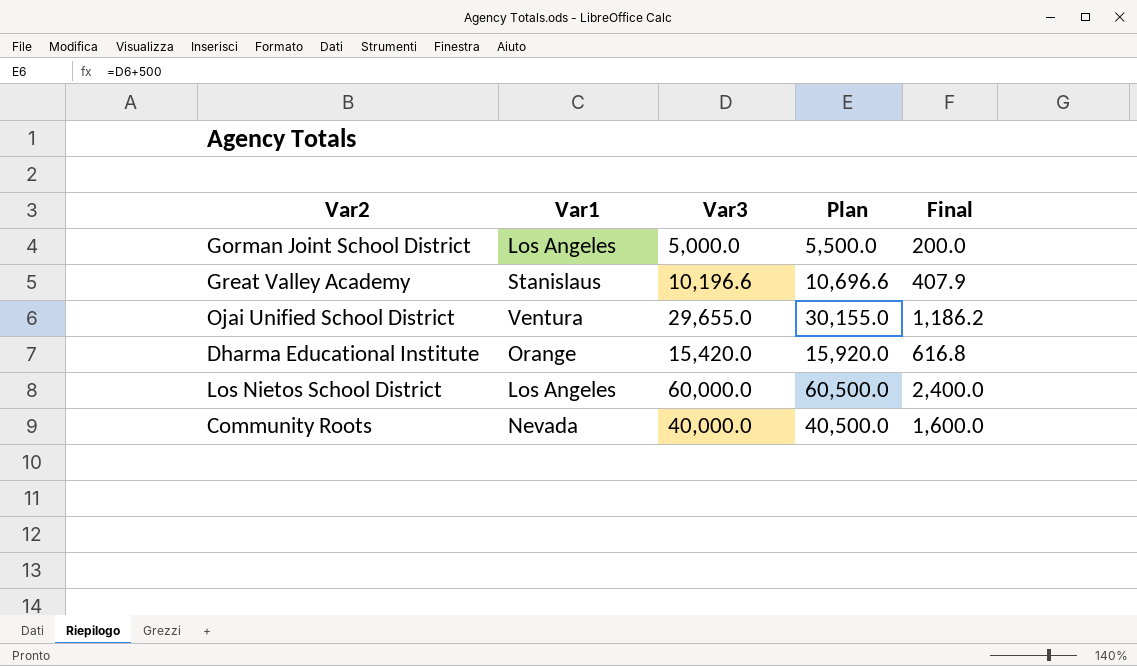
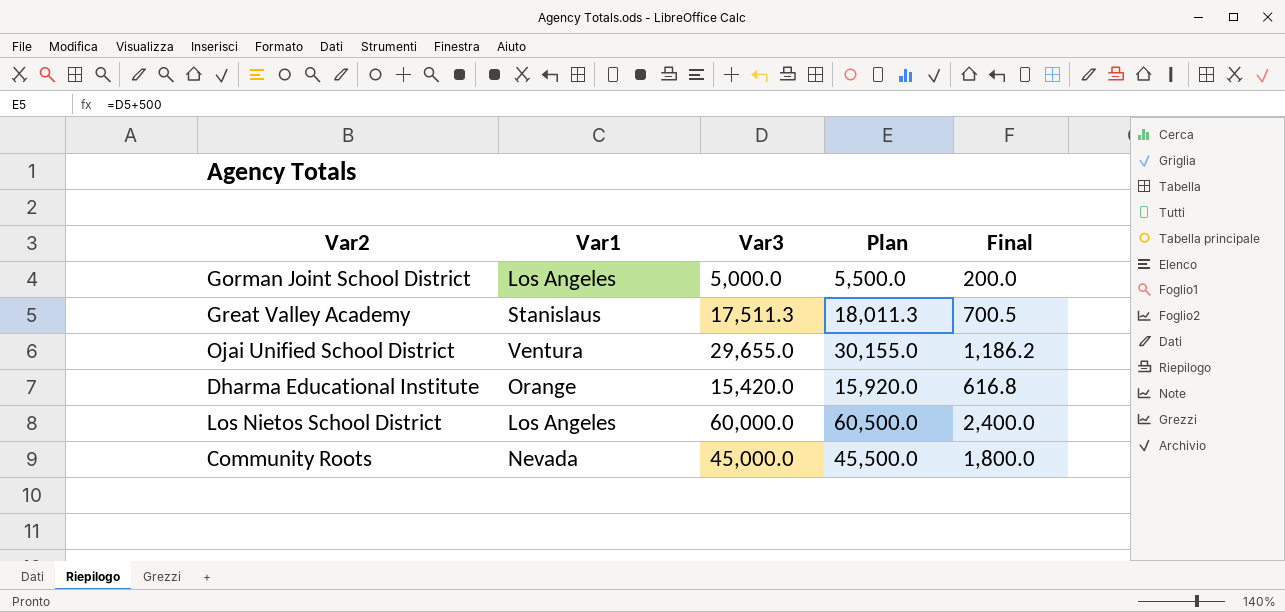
Great Valley Academy | Var3: 10,196.6 -> 17,511.3
Great Valley Academy | Plan: 10,696.6 -> 18,011.3
Great Valley Academy | Final: 407.9 -> 700.5
Community Roots | Var3: 40,000.0 -> 45,000.0
Community Roots | Plan: 40,500.0 -> 45,500.0
Community Roots | Final: 1,600.0 -> 1,800.0

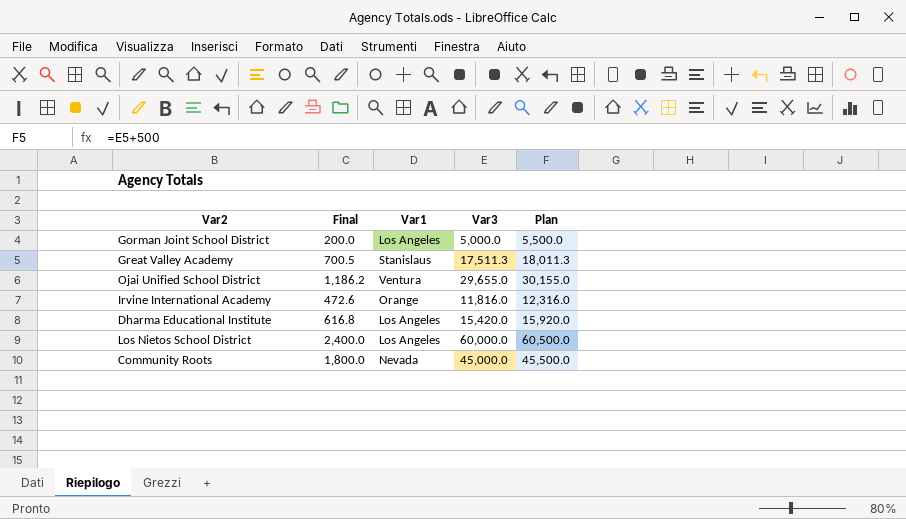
column Final | position: 5 -> 2
row Irvine International Academy: none -> 472.6 | Orange | 11,816.0 | 12,316.0
Dharma Educational Institute | Var1: Orange -> Los Angeles

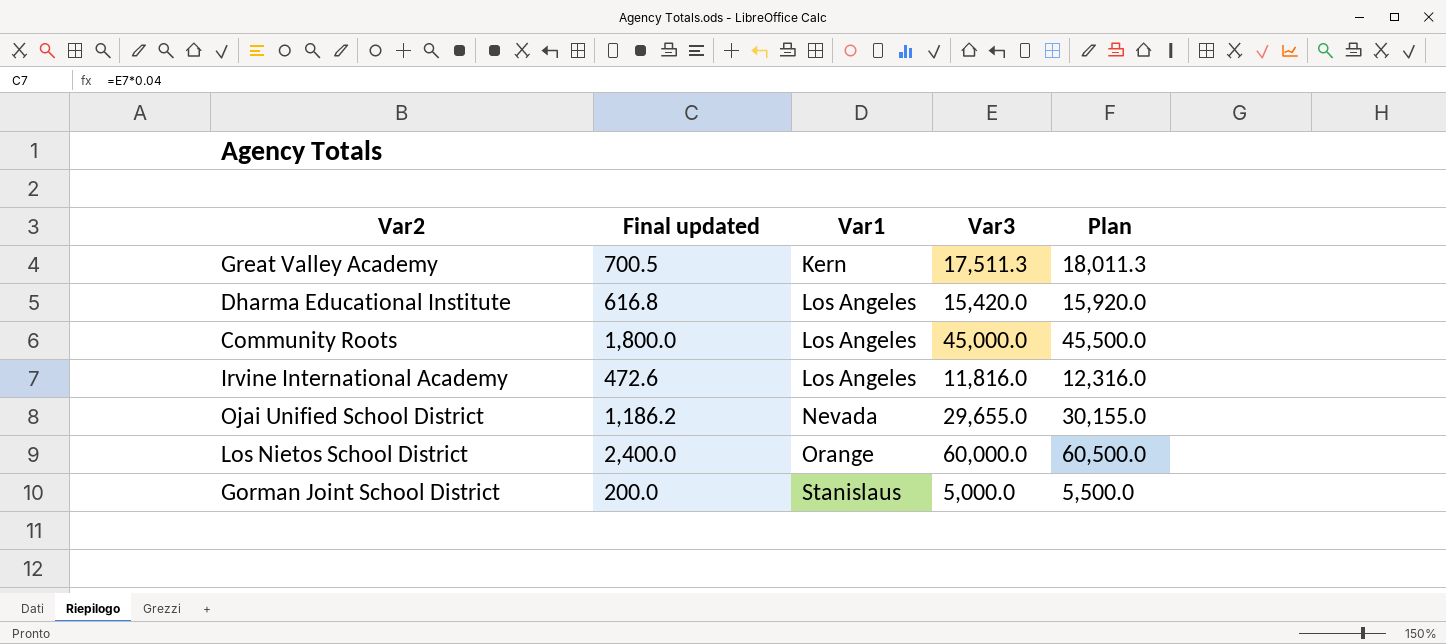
row order: none -> Var1 ascending
column name: Final -> Final updated
Great Valley Academy | Var1: Stanislaus -> Kern
Community Roots | Var1: Nevada -> Los Angeles
Irvine International Academy | Var1: Orange -> Los Angeles
Ojai Unified School District | Var1: Ventura -> Nevada
Los Nietos School District | Var1: Los Angeles -> Orange
Gorman Joint School District | Var1: Los Angeles -> Stanislaus

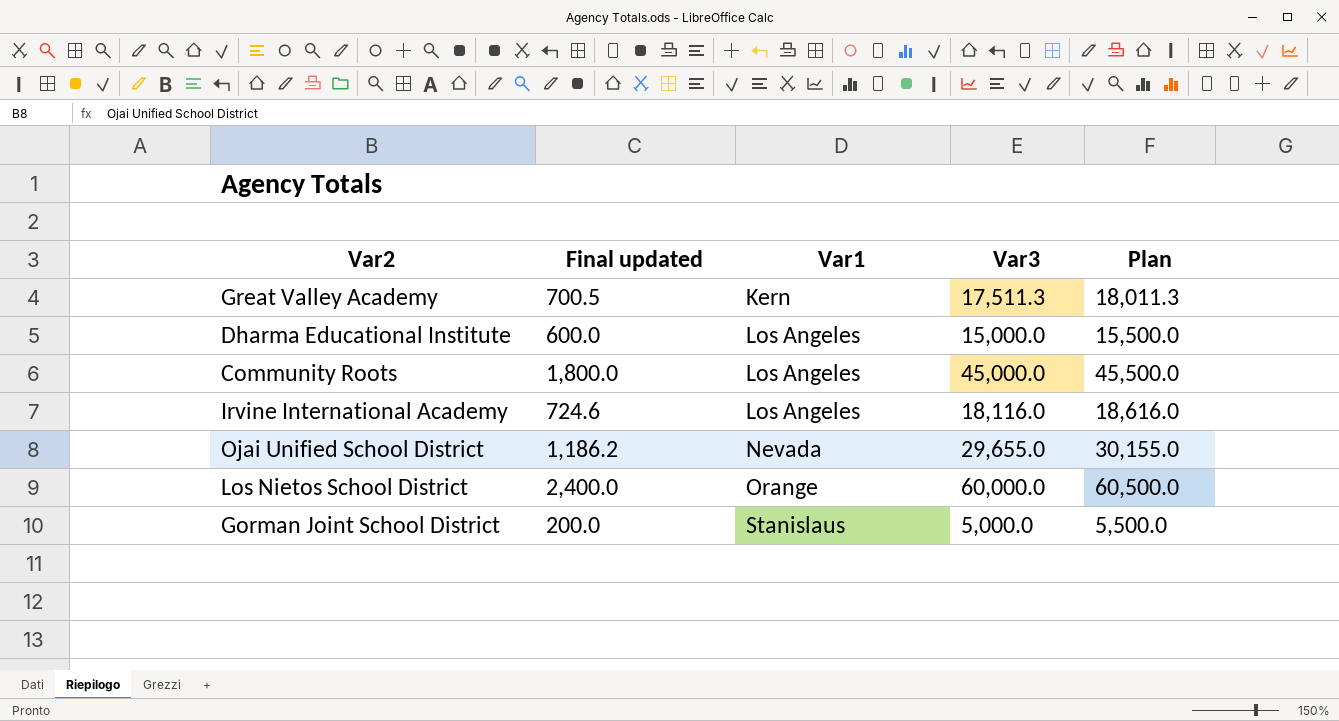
Dharma Educational Institute | Final updated: 616.8 -> 600.0
Dharma Educational Institute | Var3: 15,420.0 -> 15,000.0
Dharma Educational Institute | Plan: 15,920.0 -> 15,500.0
Irvine International Academy | Final updated: 472.6 -> 724.6
Irvine International Academy | Var3: 11,816.0 -> 18,116.0
Irvine International Academy | Plan: 12,316.0 -> 18,616.0

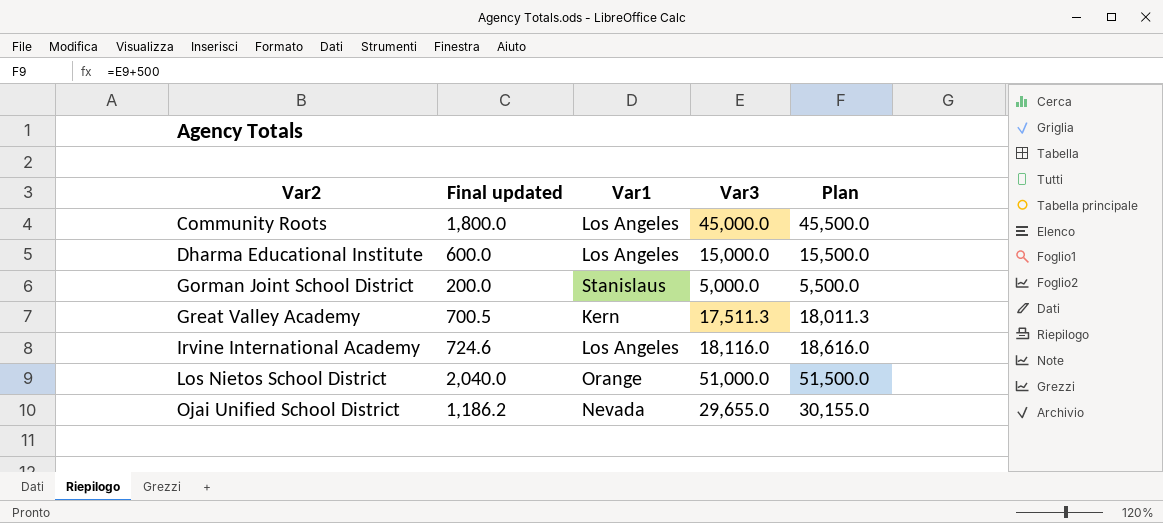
row order: Var1 ascending -> Var2 ascending
Los Nietos School District | Final updated: 2,400.0 -> 2,040.0
Los Nietos School District | Var3: 60,000.0 -> 51,000.0
Los Nietos School District | Plan: 60,500.0 -> 51,500.0

